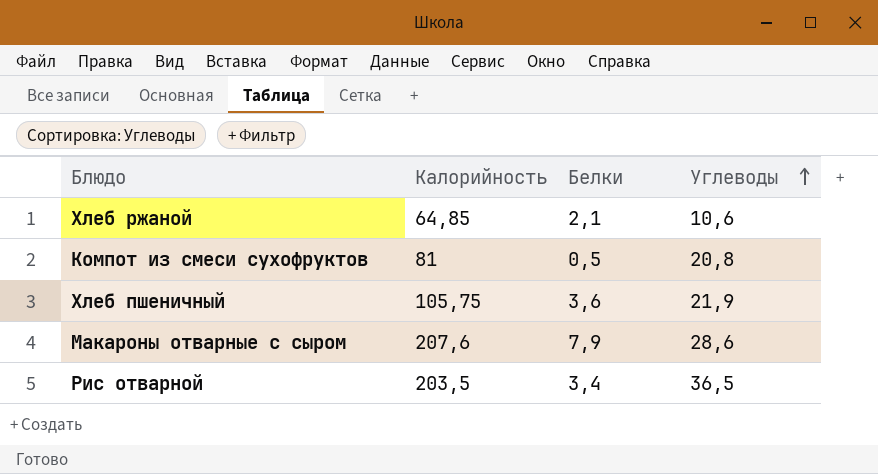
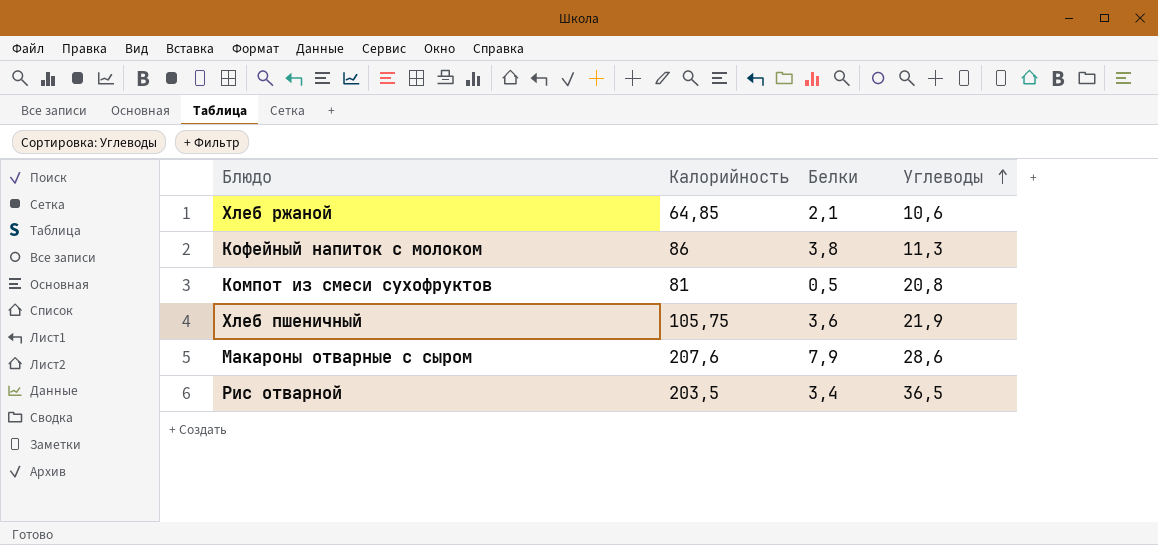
row Кофейный напиток с молоком: none -> 86 | 3,8 | 11,3

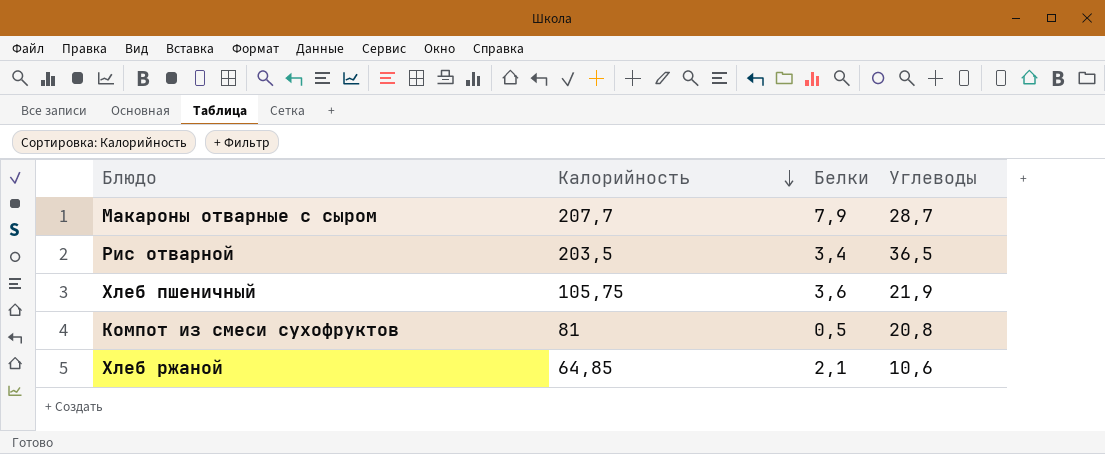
row order: Углеводы ascending -> Калорийность descending
row Кофейный напиток с молоком: 86 | 3,8 | 11,3 -> none
Макароны отварные с сыром | Калорийность: 207,6 -> 207,7
Макароны отварные с сыром | Углеводы: 28,6 -> 28,7

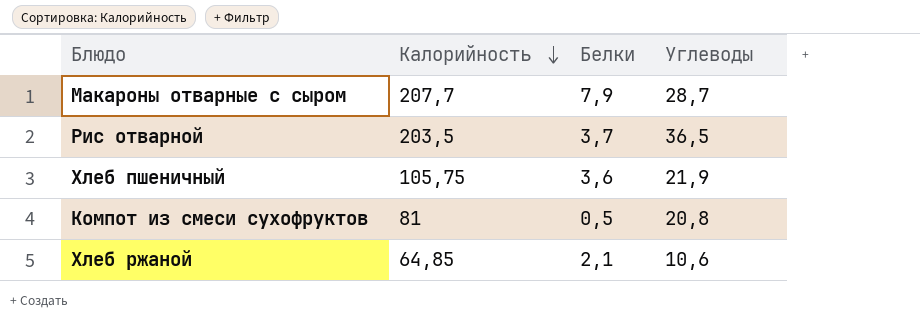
Рис отварной | Белки: 3,4 -> 3,7

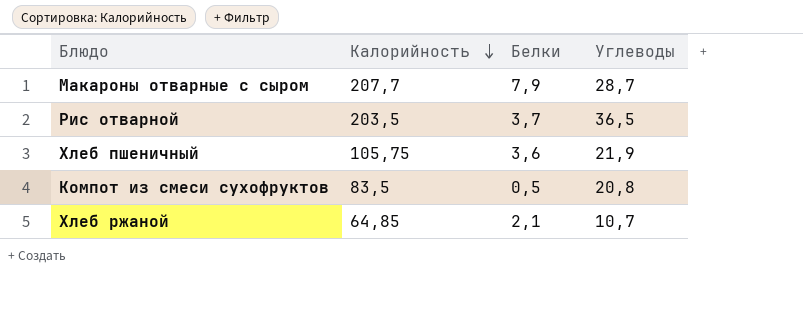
Компот из смеси сухофруктов | Калорийность: 81 -> 83,5
Хлеб ржаной | Углеводы: 10,6 -> 10,7

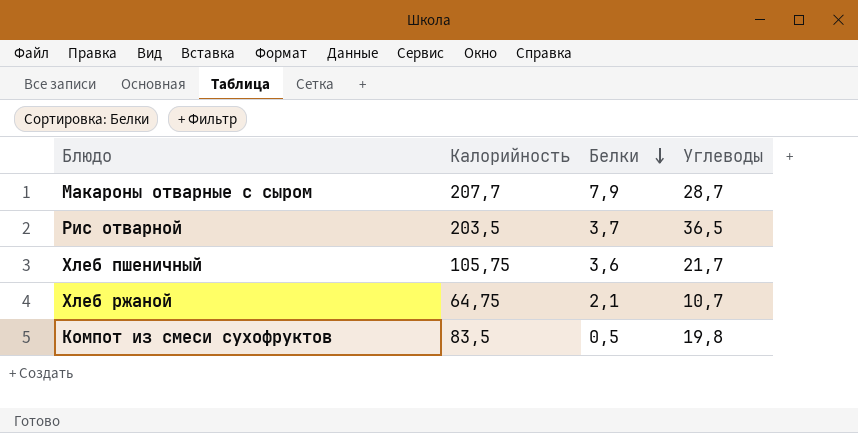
row order: Калорийность descending -> Белки descending
Хлеб пшеничный | Углеводы: 21,9 -> 21,7
Хлеб ржаной | Калорийность: 64,85 -> 64,75
Компот из смеси сухофруктов | Углеводы: 20,8 -> 19,8

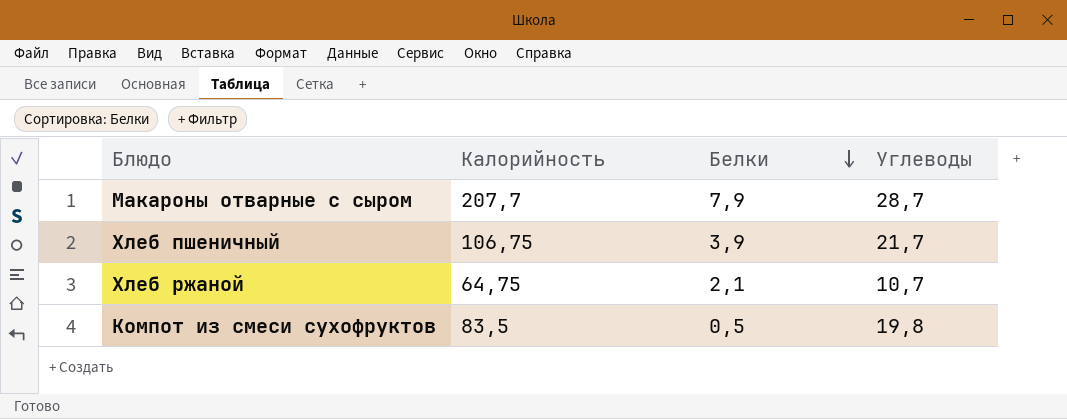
row Рис отварной: 203,5 | 3,7 | 36,5 -> none
Хлеб пшеничный | Калорийность: 105,75 -> 106,75
Хлеб пшеничный | Белки: 3,6 -> 3,9

